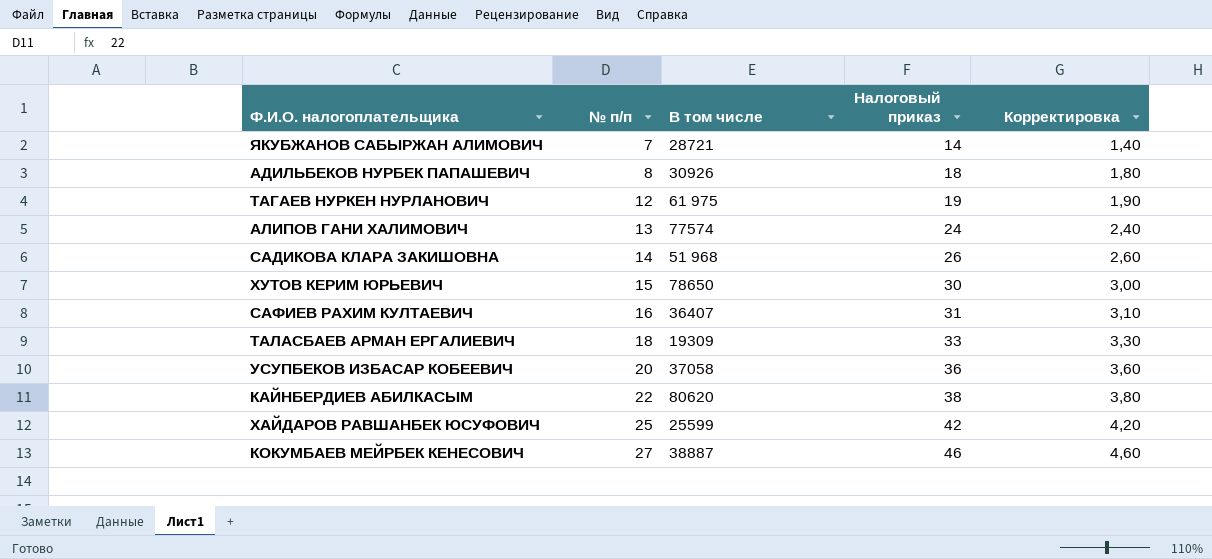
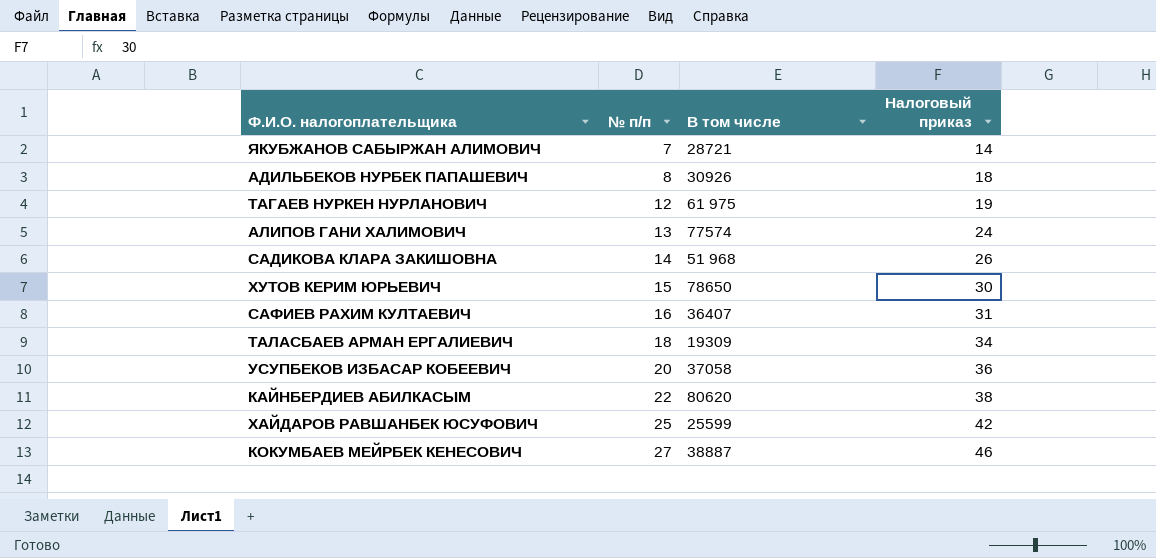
column Корректировка | formula: [Налоговый приказ] * 0,1 -> none
ТАЛАСБАЕВ АРМАН ЕРГАЛИЕВИЧ | Налоговый приказ: 33 -> 34

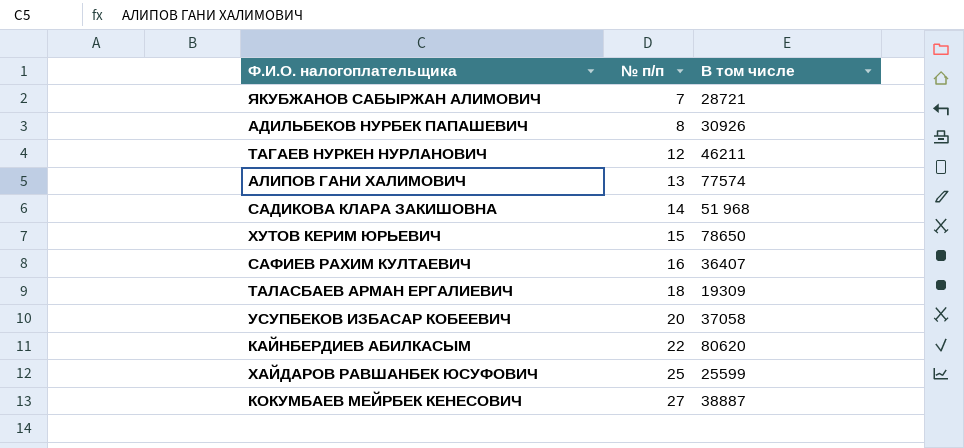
column Налоговый приказ | position: 4 -> none
ТАГАЕВ НУРКЕН НУРЛАНОВИЧ | В том числе: 61 975 -> 46211

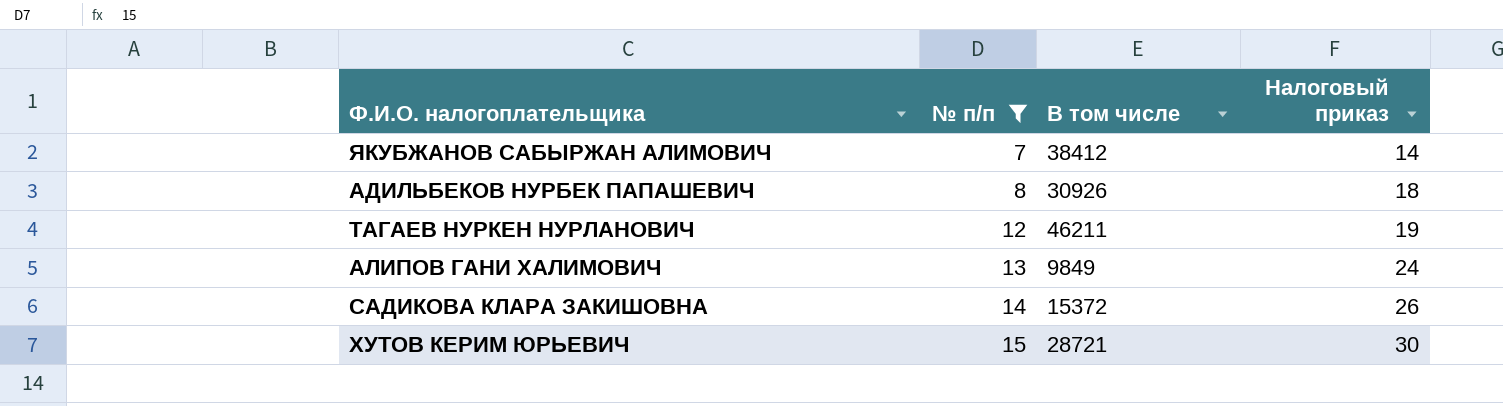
filter: none -> № п/п <= 15
column Налоговый приказ | position: none -> 4
ЯКУБЖАНОВ САБЫРЖАН АЛИМОВИЧ | В том числе: 28721 -> 38412
АЛИПОВ ГАНИ ХАЛИМОВИЧ | В том числе: 77574 -> 9849
САДИКОВА КЛАРА ЗАКИШОВНА | В том числе: 51 968 -> 15372
ХУТОВ КЕРИМ ЮРЬЕВИЧ | В том числе: 78650 -> 28721

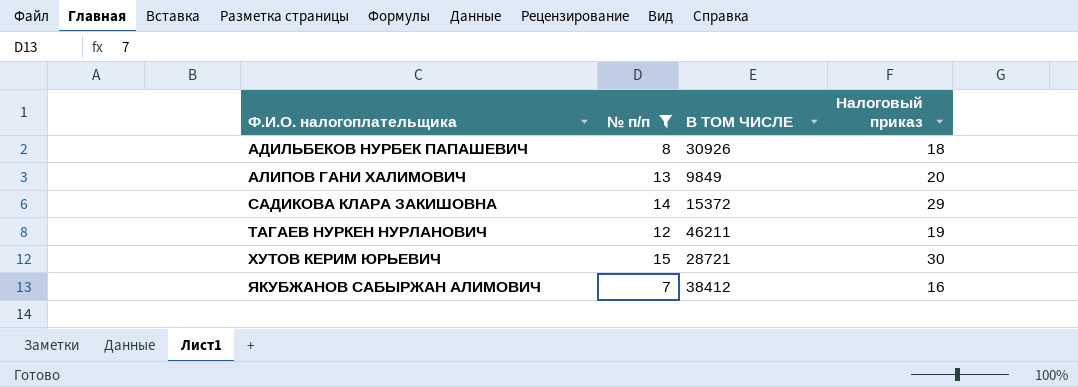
row order: № п/п ascending -> Ф.И.О. налогоплательщика ascending
column name: В том числе -> В ТОМ ЧИСЛЕ
АЛИПОВ ГАНИ ХАЛИМОВИЧ | Налоговый приказ: 24 -> 20
САДИКОВА КЛАРА ЗАКИШОВНА | Налоговый приказ: 26 -> 29
ЯКУБЖАНОВ САБЫРЖАН АЛИМОВИЧ | Налоговый приказ: 14 -> 16

